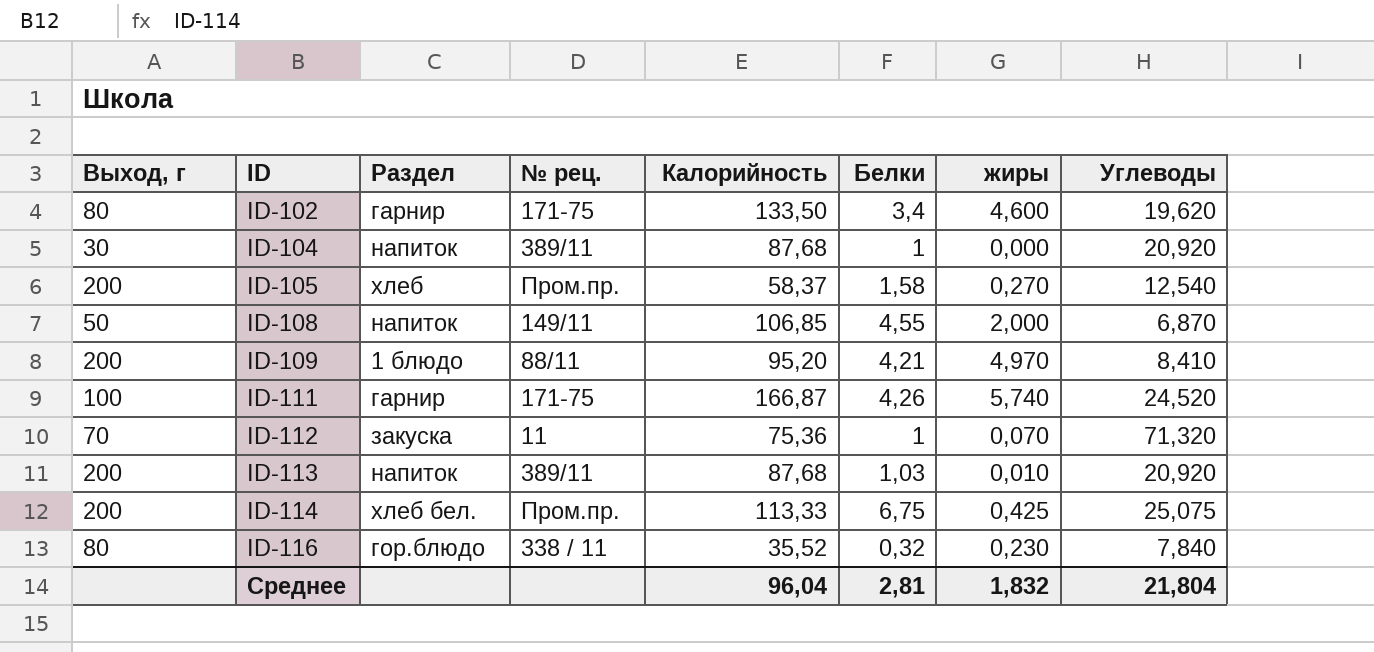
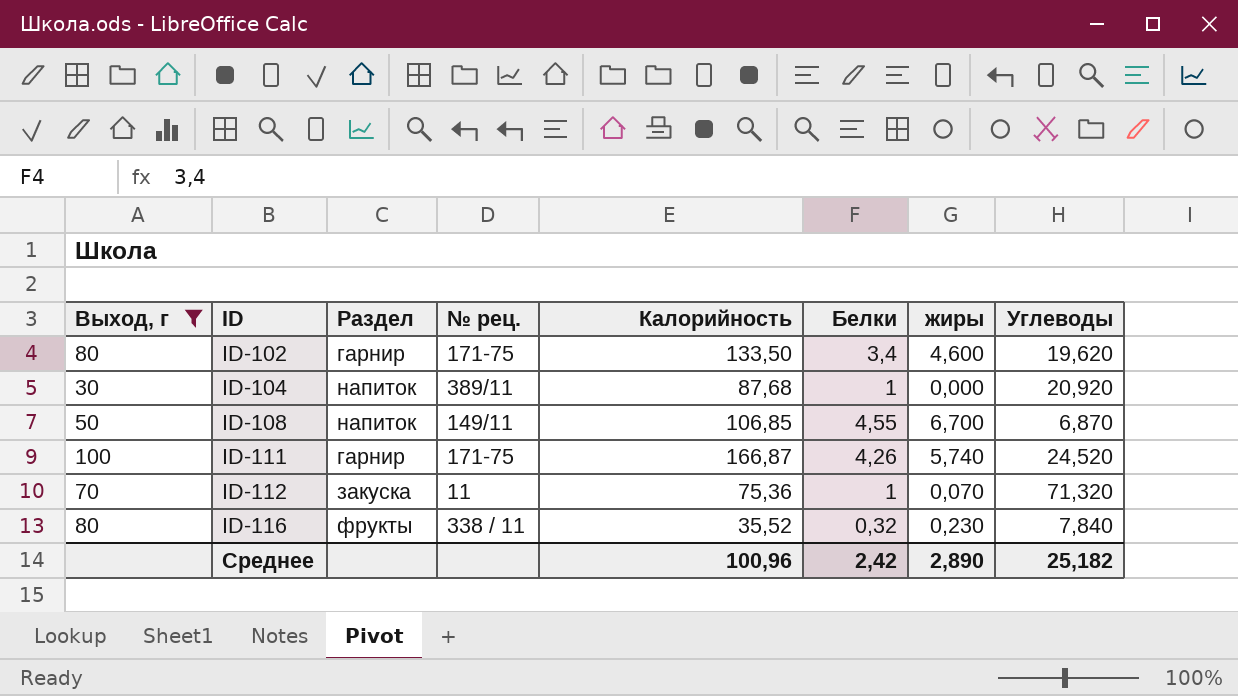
filter: none -> Выход, г != 200
ID-108 | жиры: 2,000 -> 6,700
ID-116 | Раздел: гор.блюдо -> фрукты
Среднее | Калорийность: 96,04 -> 100,96
Среднее | Белки: 2,81 -> 2,42
Среднее | жиры: 1,832 -> 2,890
Среднее | Углеводы: 21,804 -> 25,182

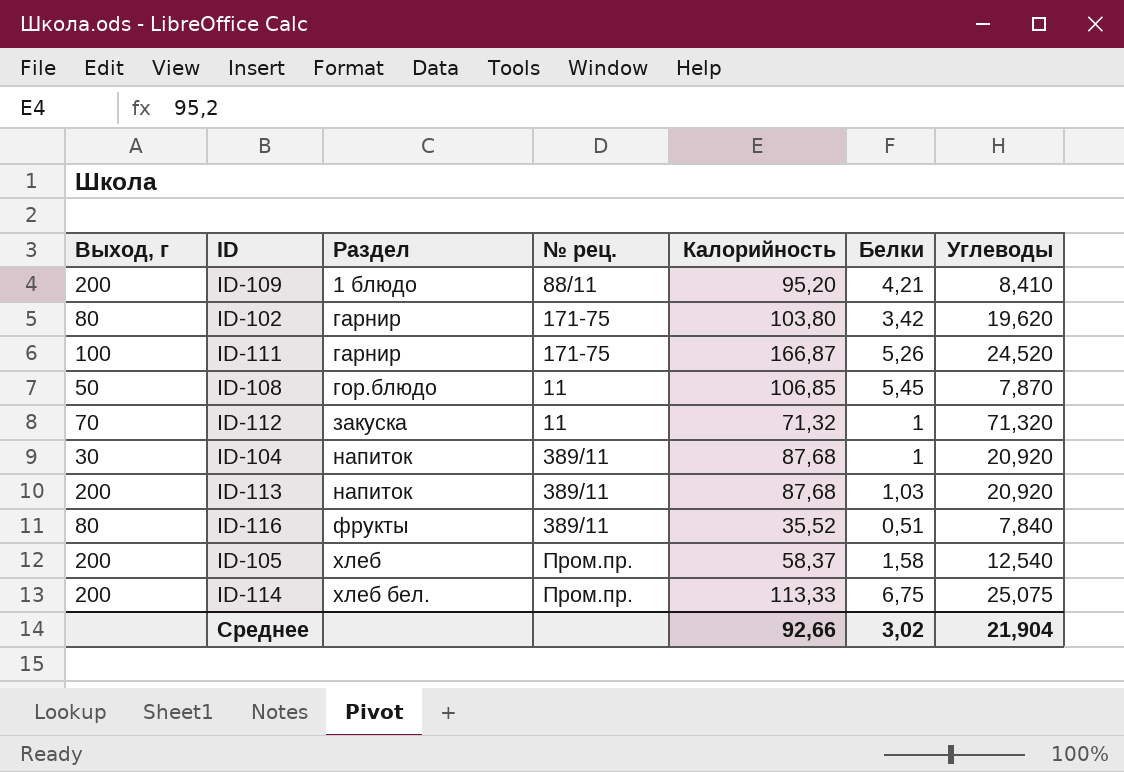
filter: Выход, г != 200 -> none
row order: ID ascending -> Раздел ascending
column жиры | position: 7 -> none
ID-102 | Калорийность: 133,50 -> 103,80
ID-102 | Белки: 3,4 -> 3,42
ID-111 | Белки: 4,26 -> 5,26
ID-108 | Раздел: напиток -> гор.блюдо
ID-108 | № рец.: 149/11 -> 11
ID-108 | Белки: 4,55 -> 5,45
ID-108 | Углеводы: 6,870 -> 7,870
ID-112 | Калорийность: 75,36 -> 71,32
ID-116 | № рец.: 338 / 11 -> 389/11
ID-116 | Белки: 0,32 -> 0,51
Среднее | Калорийность: 100,96 -> 92,66
Среднее | Белки: 2,42 -> 3,02
Среднее | Углеводы: 25,182 -> 21,904

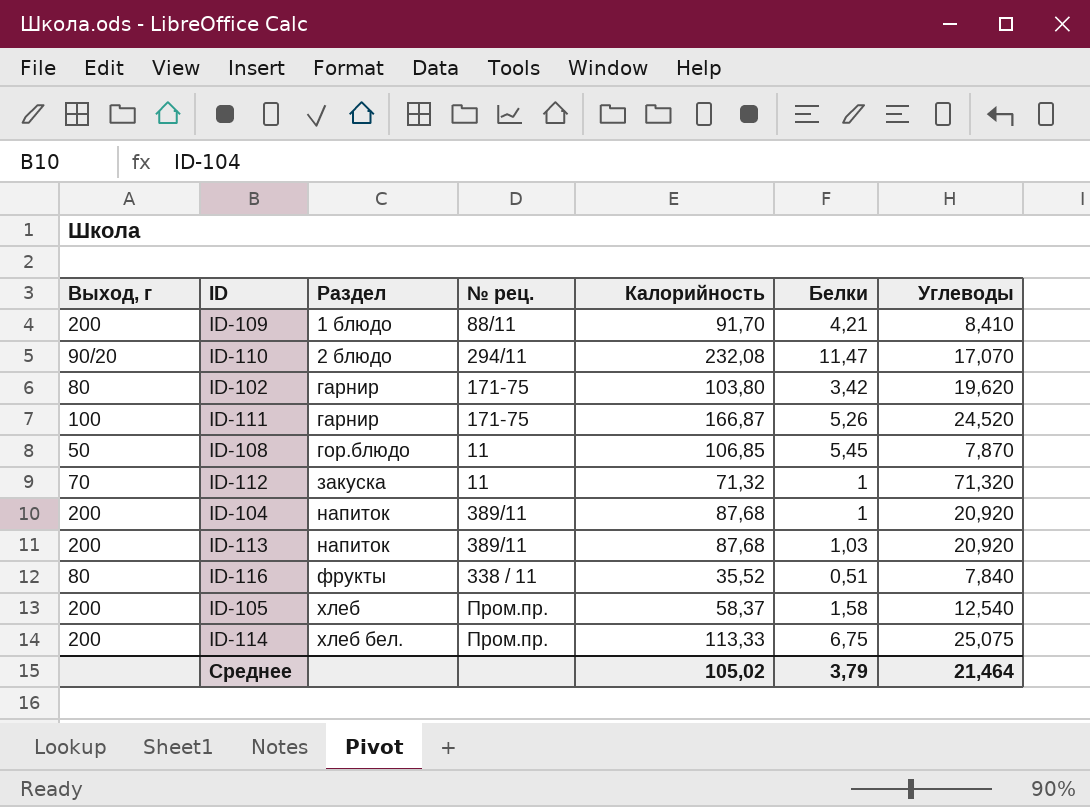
ID-109 | Калорийность: 95,20 -> 91,70
row ID-110: none -> 90/20 | 2 блюдо | 294/11 | 232,08 | 11,47 | 17,070
ID-104 | Выход, г: 30 -> 200
ID-116 | № рец.: 389/11 -> 338 / 11
Среднее | Калорийность: 92,66 -> 105,02
Среднее | Белки: 3,02 -> 3,79
Среднее | Углеводы: 21,904 -> 21,464

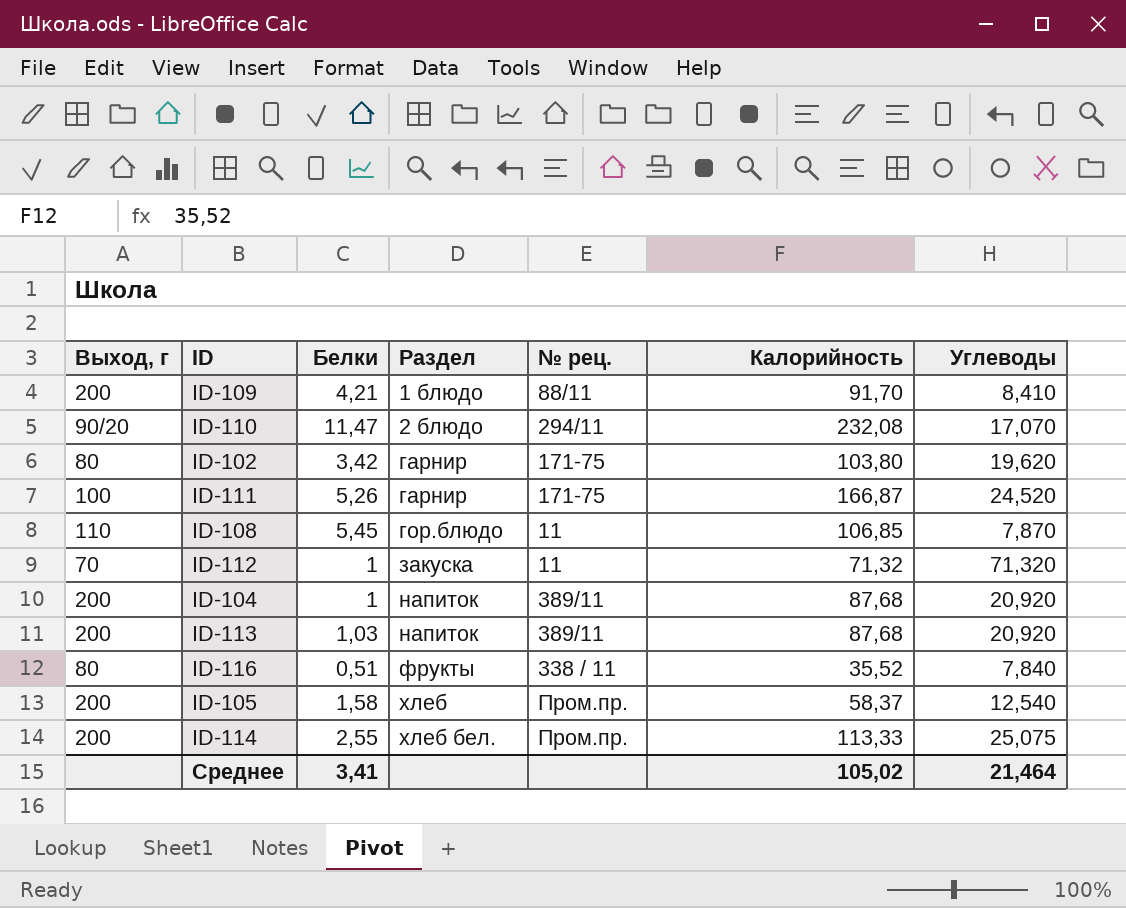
column Белки | position: 6 -> 3
ID-108 | Выход, г: 50 -> 110
ID-114 | Белки: 6,75 -> 2,55
Среднее | Белки: 3,79 -> 3,41

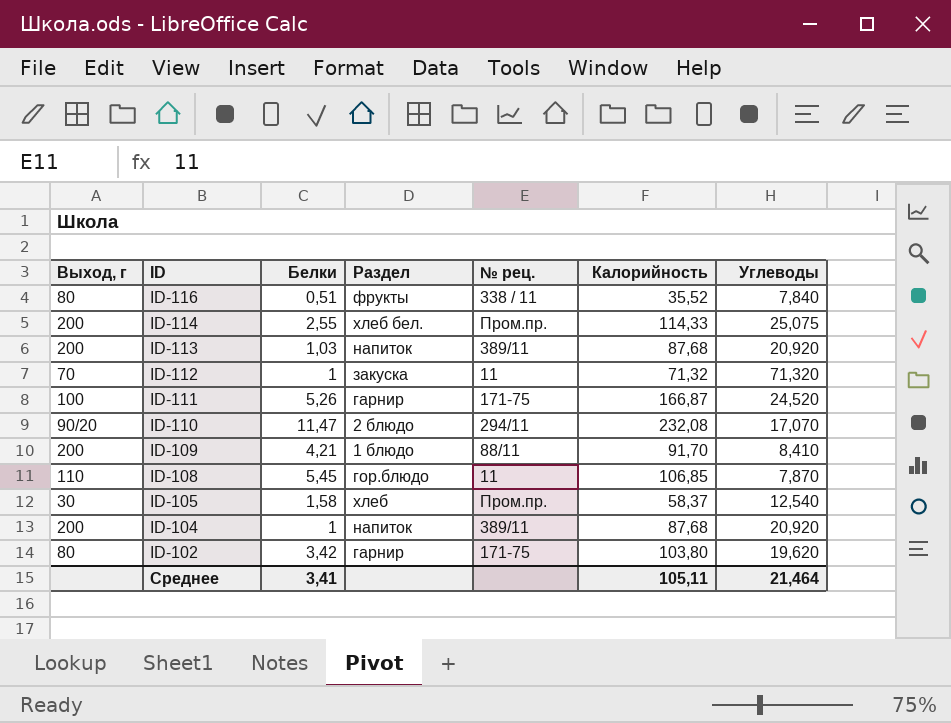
row order: Раздел ascending -> ID descending
ID-114 | Калорийность: 113,33 -> 114,33
ID-105 | Выход, г: 200 -> 30
Среднее | Калорийность: 105,02 -> 105,11

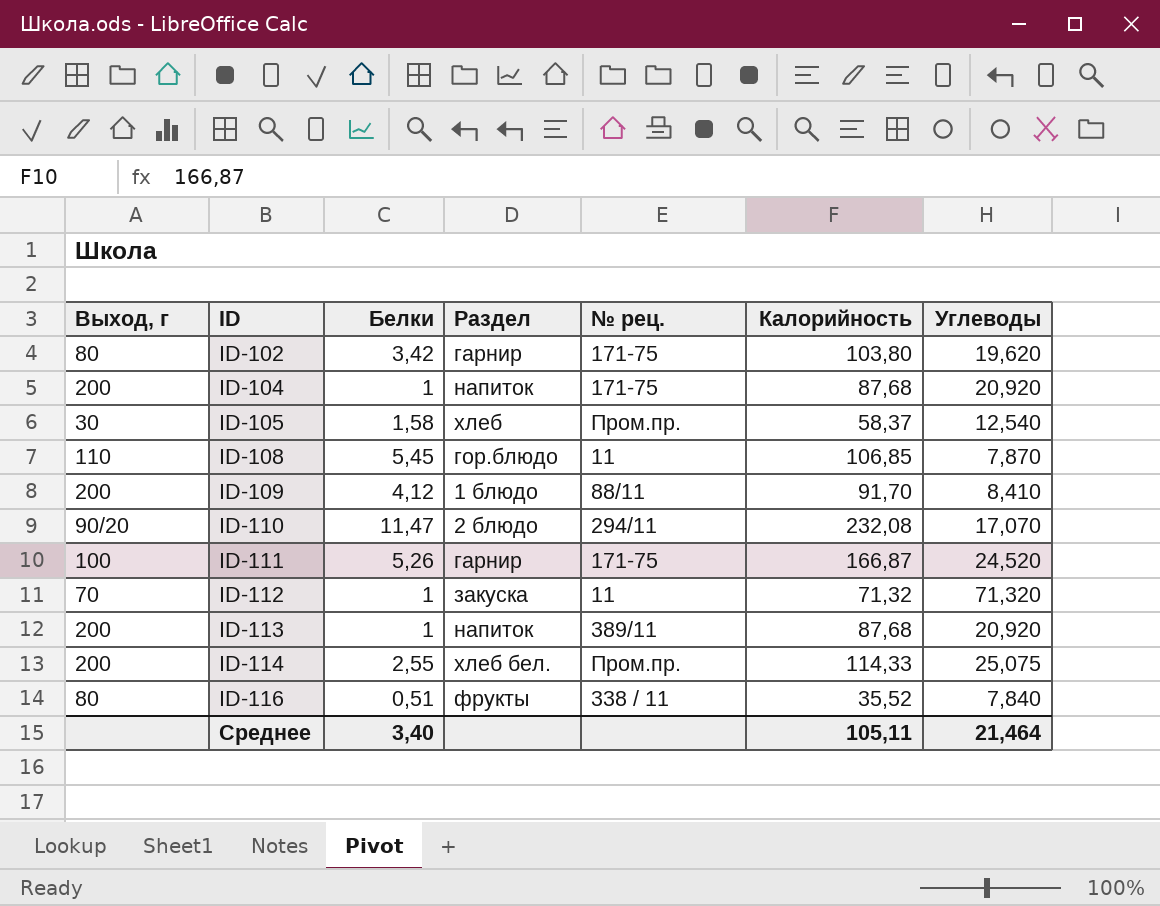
row order: ID descending -> ID ascending
ID-104 | № рец.: 389/11 -> 171-75
ID-109 | Белки: 4,21 -> 4,12
ID-113 | Белки: 1,03 -> 1
Среднее | Белки: 3,41 -> 3,40

